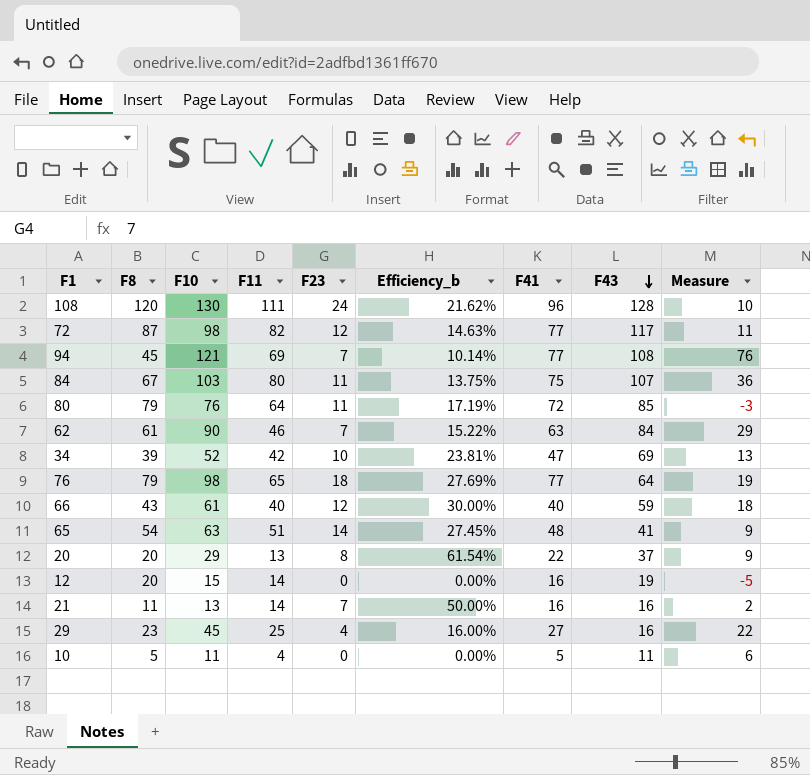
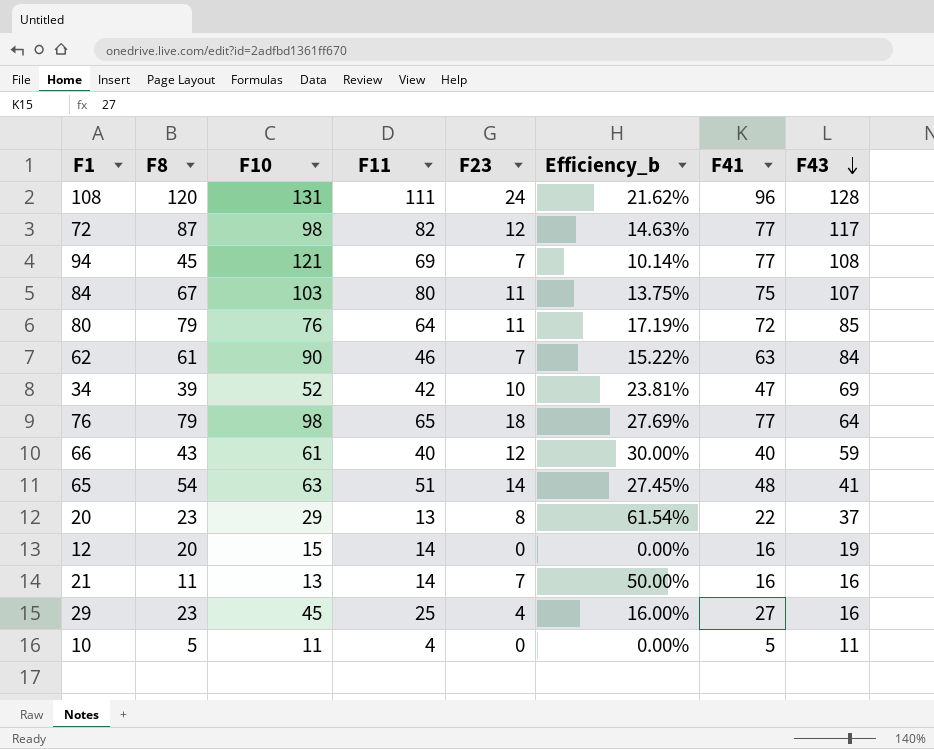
column Measure | formula: [F10] - [F8] -> none
108 | F10: 130 -> 131
20 | F8: 20 -> 23

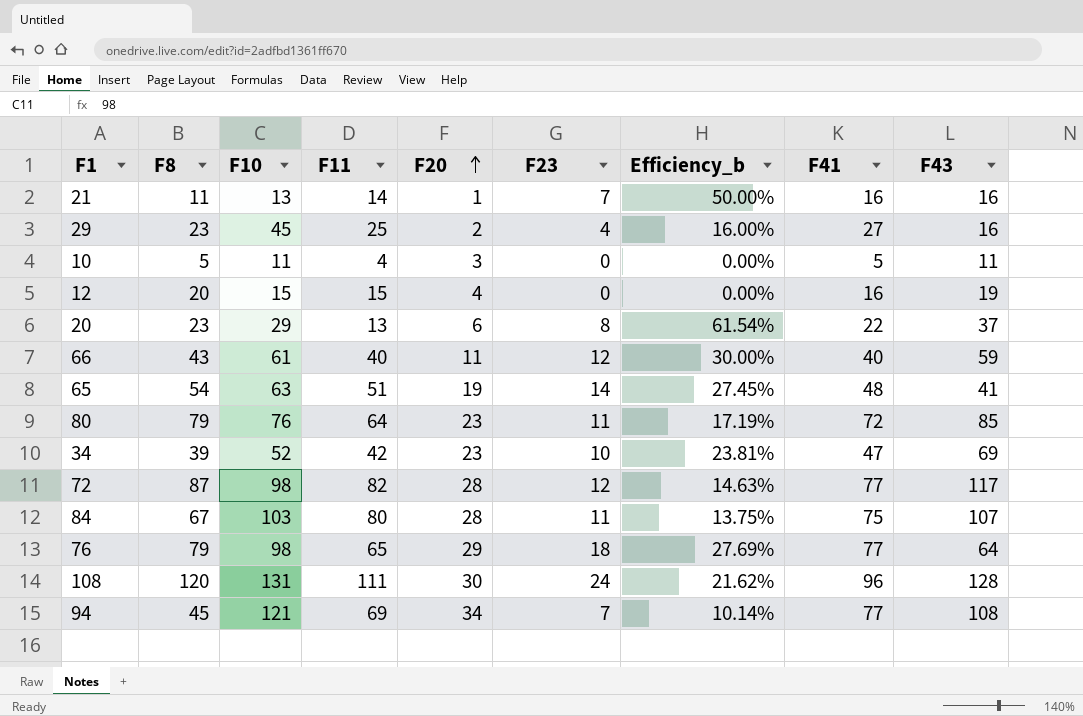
row order: F43 descending -> F20 ascending
column F20 | position: none -> 5
row 62: 61 | 90 | 46 | 7 | 15.22% | 63 | 84 -> none
12 | F11: 14 -> 15

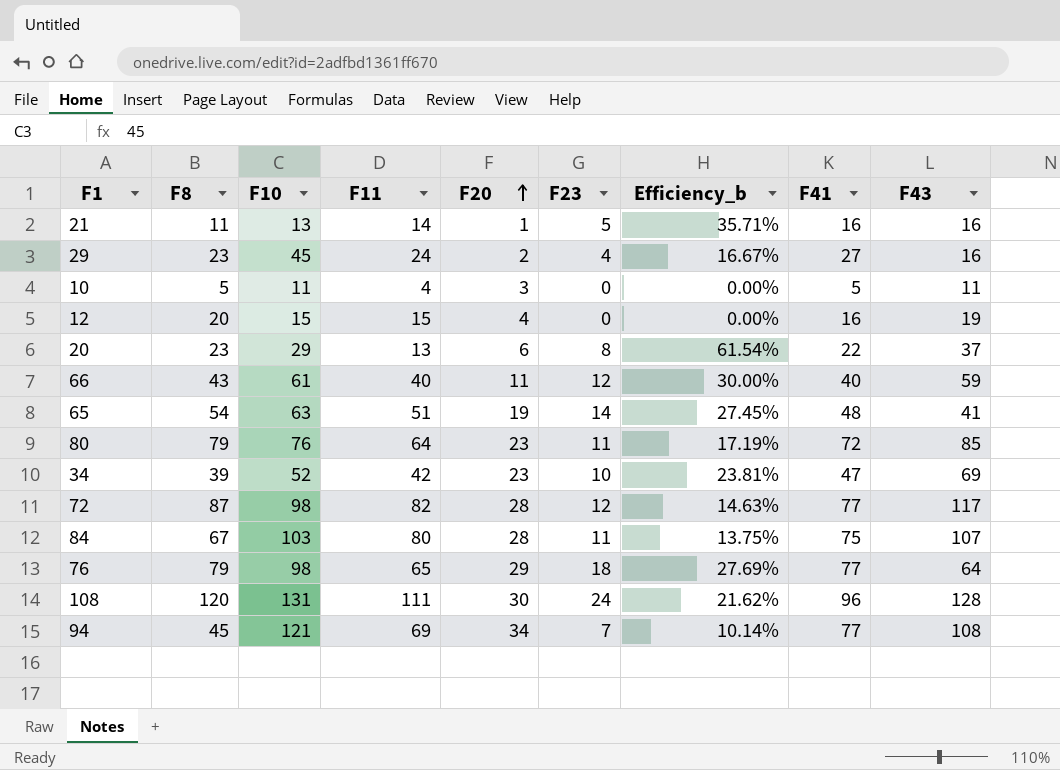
21 | F23: 7 -> 5
21 | Efficiency_b: 50.00% -> 35.71%
29 | F11: 25 -> 24
29 | Efficiency_b: 16.00% -> 16.67%

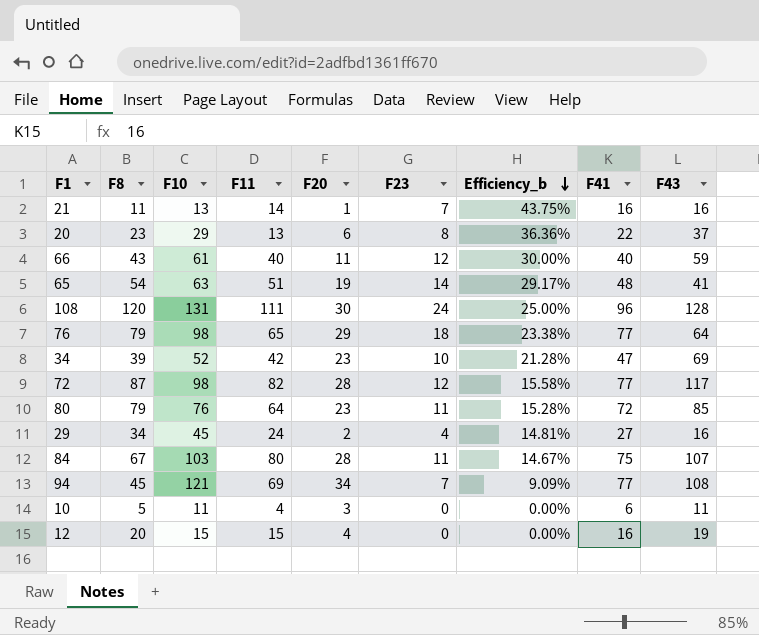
row order: F20 ascending -> Efficiency_b descending
column Efficiency_b | formula: [F23] / [F11] -> [F23] / [F41]
21 | F23: 5 -> 7
29 | F8: 23 -> 34
10 | F41: 5 -> 6

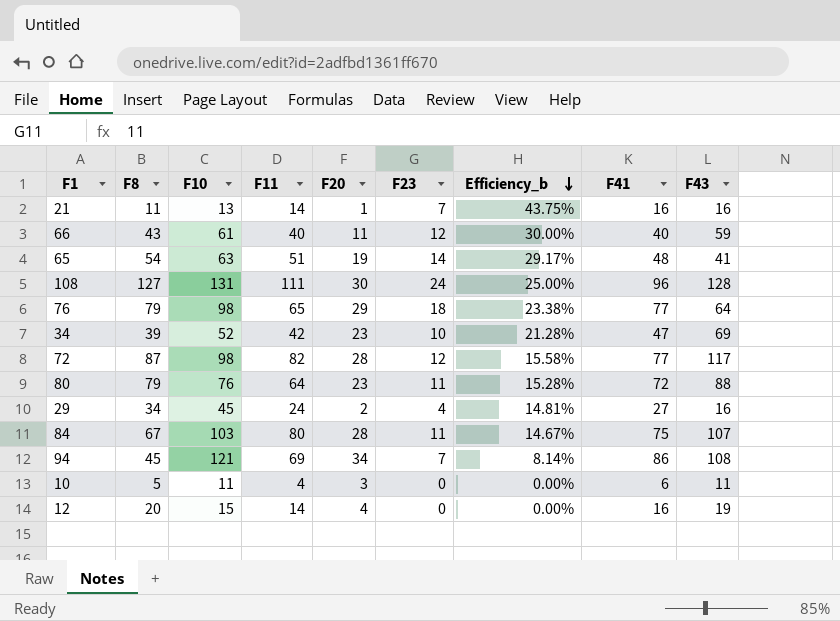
row 20: 23 | 29 | 13 | 6 | 8 | 36.36% | 22 | 37 -> none
108 | F8: 120 -> 127
80 | F43: 85 -> 88
94 | Efficiency_b: 9.09% -> 8.14%
94 | F41: 77 -> 86
12 | F11: 15 -> 14

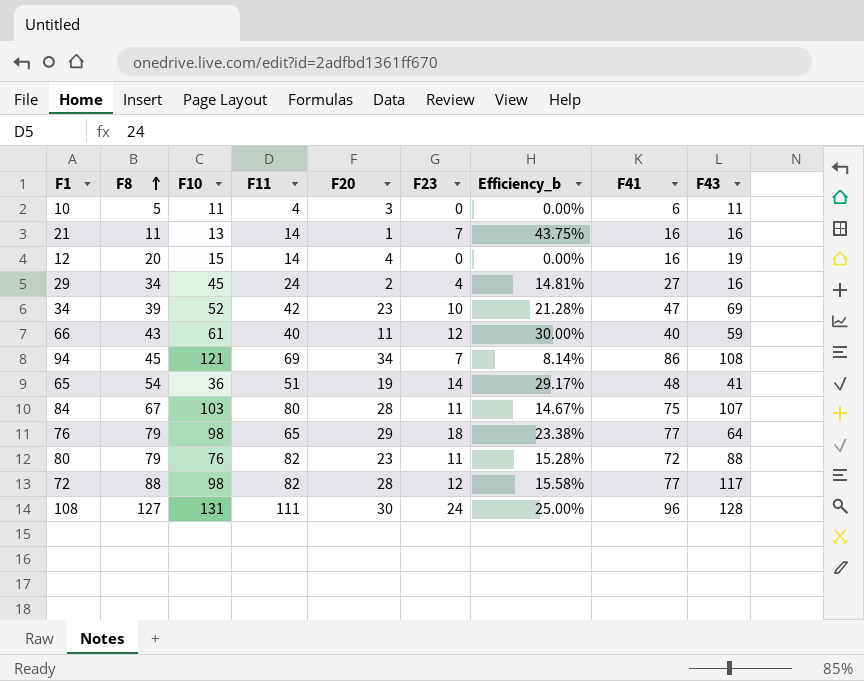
row order: Efficiency_b descending -> F8 ascending
65 | F10: 63 -> 36
80 | F11: 64 -> 82
72 | F8: 87 -> 88

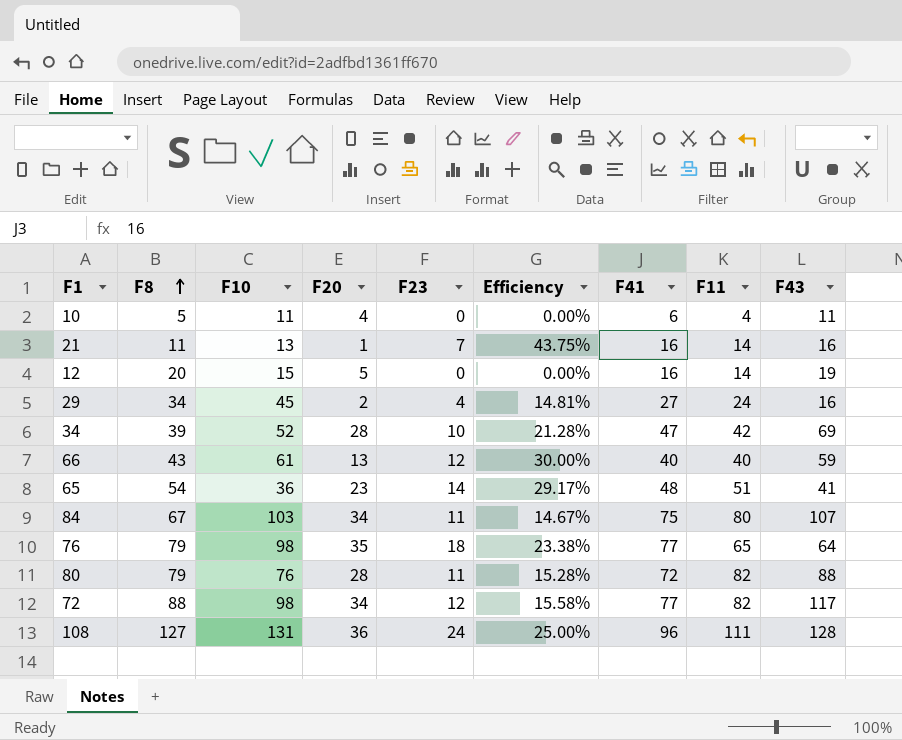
column name: Efficiency_b -> Efficiency
column F11 | position: 4 -> 8
row 94: 45 | 121 | 69 | 34 | 7 | 8.14% | 86 | 108 -> none
10 | F20: 3 -> 4
12 | F20: 4 -> 5
34 | F20: 23 -> 28
66 | F20: 11 -> 13
65 | F20: 19 -> 23
84 | F20: 28 -> 34
76 | F20: 29 -> 35
80 | F20: 23 -> 28
72 | F20: 28 -> 34
108 | F20: 30 -> 36

